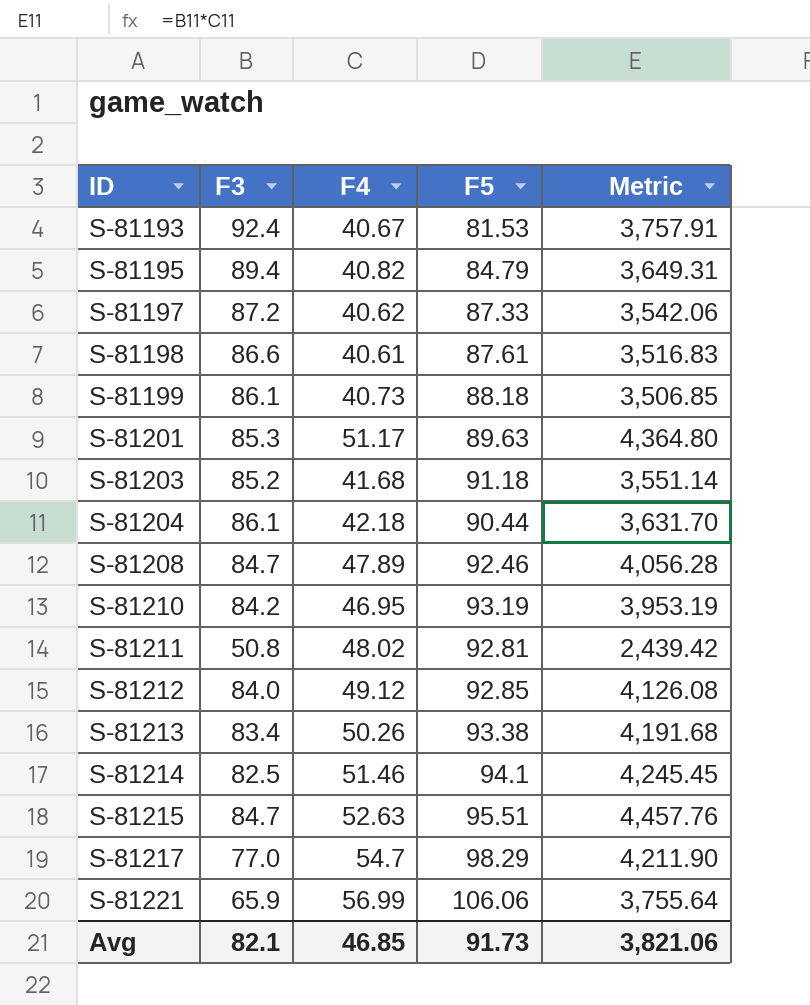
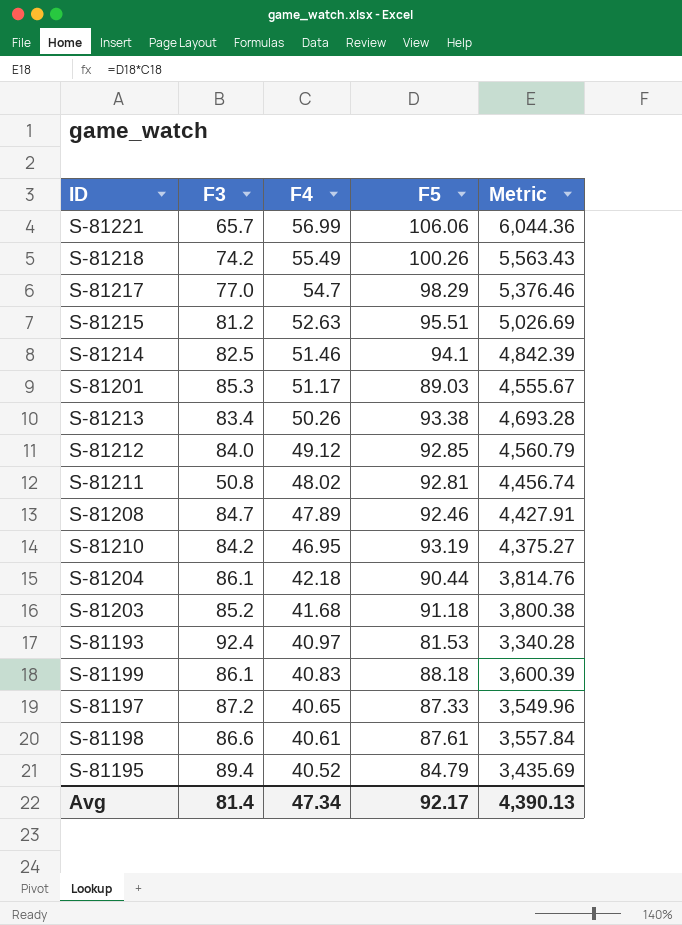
row order: ID ascending -> F4 descending
column Metric | formula: [F3] * [F4] -> [F4] * [F5]
S-81221 | F3: 65.9 -> 65.7
row S-81218: none -> 74.2 | 55.49 | 100.26 | 5,563.43
S-81215 | F3: 84.7 -> 81.2
S-81201 | F5: 89.63 -> 89.03
S-81193 | F4: 40.67 -> 40.97
S-81199 | F4: 40.73 -> 40.83
S-81197 | F4: 40.62 -> 40.65
S-81195 | F4: 40.82 -> 40.52
Avg | F3: 82.1 -> 81.4
Avg | F4: 46.85 -> 47.34
Avg | F5: 91.73 -> 92.17
Avg | Metric: 3,821.06 -> 4,390.13

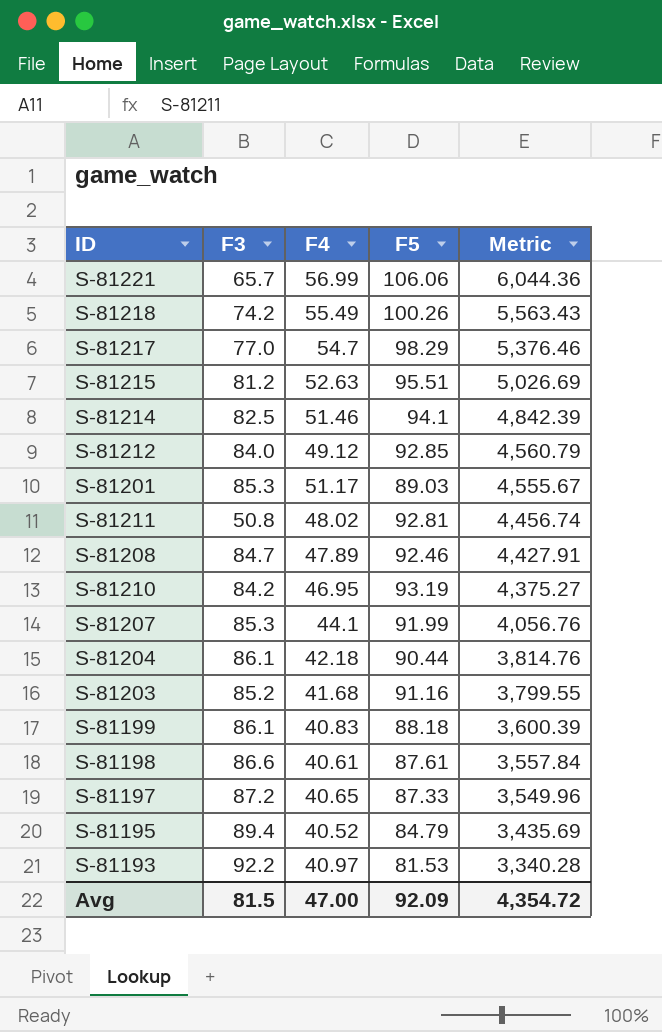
row order: F4 descending -> Metric descending
row S-81213: 83.4 | 50.26 | 93.38 | 4,693.28 -> none
row S-81207: none -> 85.3 | 44.1 | 91.99 | 4,056.76
S-81203 | F5: 91.18 -> 91.16
S-81203 | Metric: 3,800.38 -> 3,799.55
S-81193 | F3: 92.4 -> 92.2
Avg | F3: 81.4 -> 81.5
Avg | F4: 47.34 -> 47.00
Avg | F5: 92.17 -> 92.09
Avg | Metric: 4,390.13 -> 4,354.72

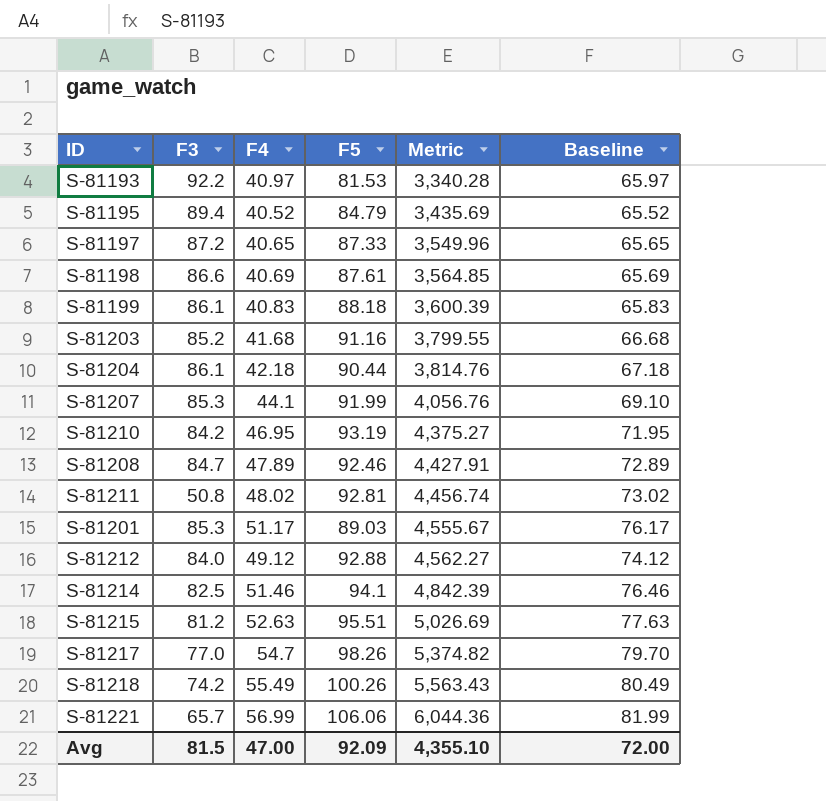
row order: Metric descending -> Metric ascending
column Baseline | formula: none -> [F4] + 25
S-81198 | F4: 40.61 -> 40.69
S-81198 | Metric: 3,557.84 -> 3,564.85
S-81212 | F5: 92.85 -> 92.88
S-81212 | Metric: 4,560.79 -> 4,562.27
S-81217 | F5: 98.29 -> 98.26
S-81217 | Metric: 5,376.46 -> 5,374.82
Avg | Metric: 4,354.72 -> 4,355.10

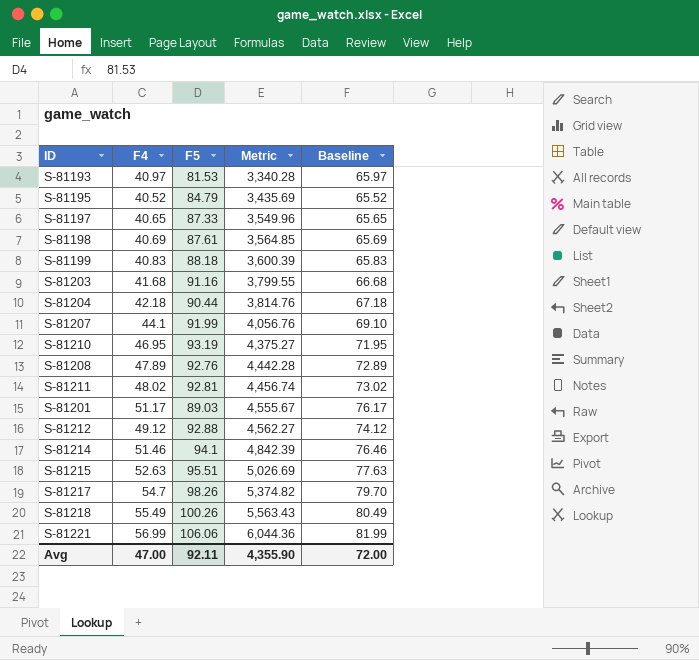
column F3 | position: 2 -> none
S-81208 | F5: 92.46 -> 92.76
S-81208 | Metric: 4,427.91 -> 4,442.28
Avg | F5: 92.09 -> 92.11
Avg | Metric: 4,355.10 -> 4,355.90

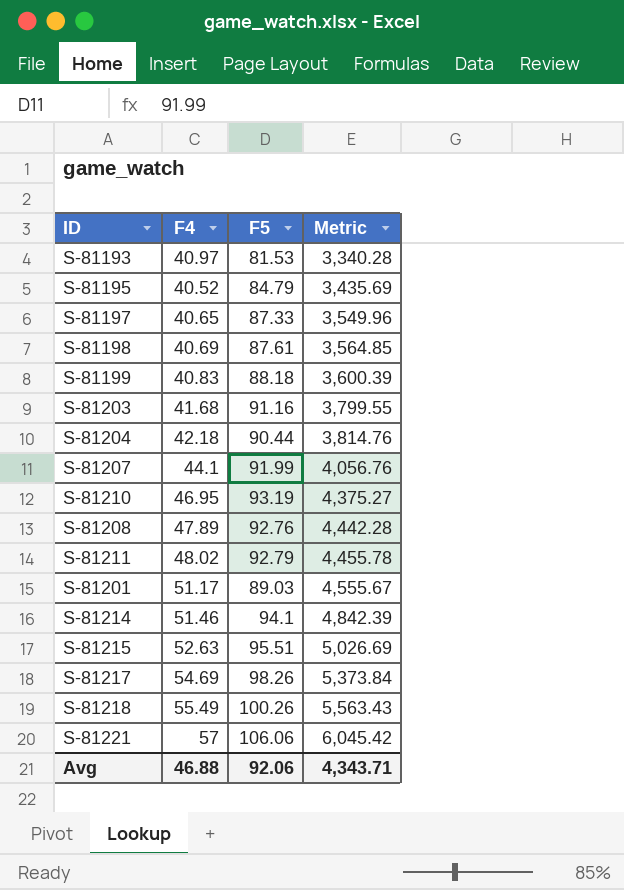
column Baseline | formula: [F4] + 25 -> none
row S-81212: 49.12 | 92.88 | 4,562.27 | 74.12 -> none
S-81211 | F5: 92.81 -> 92.79
S-81211 | Metric: 4,456.74 -> 4,455.78
S-81217 | F4: 54.7 -> 54.69
S-81217 | Metric: 5,374.82 -> 5,373.84
S-81221 | F4: 56.99 -> 57
S-81221 | Metric: 6,044.36 -> 6,045.42
Avg | F4: 47.00 -> 46.88
Avg | F5: 92.11 -> 92.06
Avg | Metric: 4,355.90 -> 4,343.71

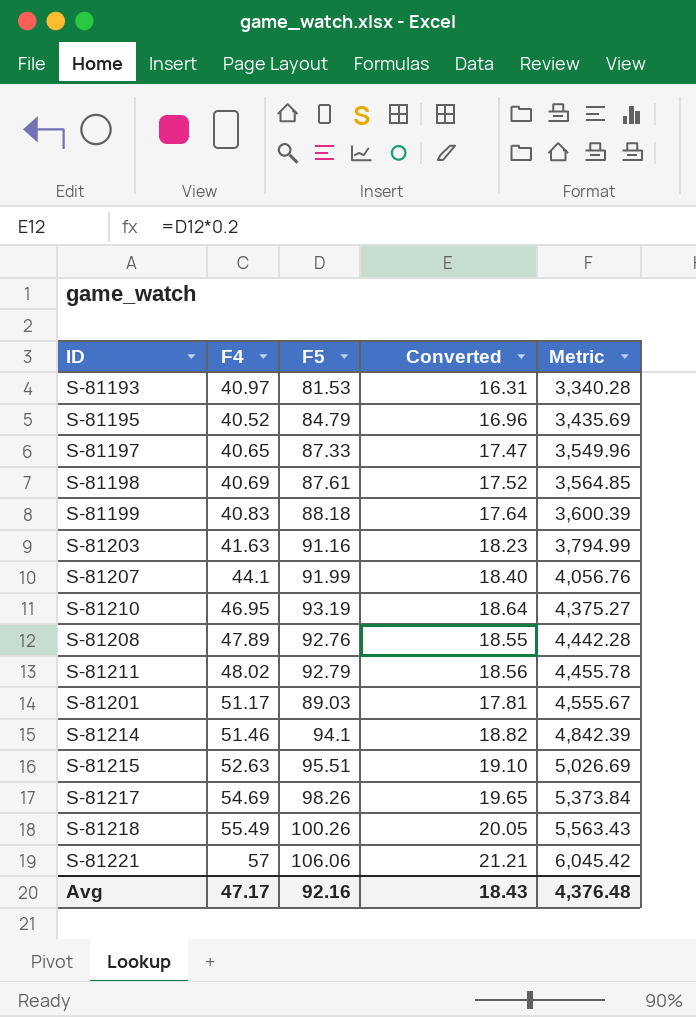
column Converted | formula: none -> [F5] * 0.2
row S-81204: 42.18 | 90.44 | 3,814.76 -> none
S-81203 | F4: 41.68 -> 41.63
S-81203 | Metric: 3,799.55 -> 3,794.99
Avg | F4: 46.88 -> 47.17
Avg | F5: 92.06 -> 92.16
Avg | Metric: 4,343.71 -> 4,376.48

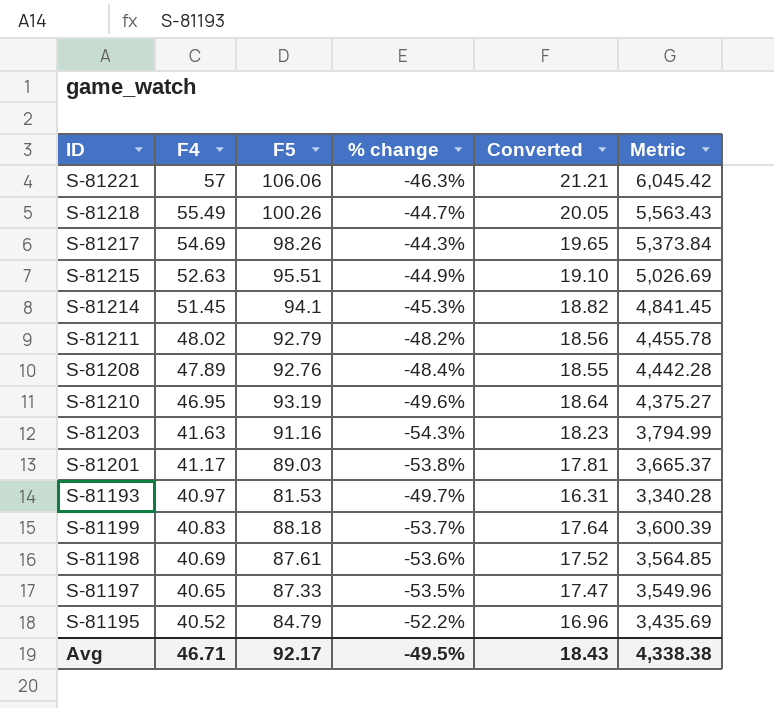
row order: Metric ascending -> F4 descending
column % change | formula: none -> ([F4] - [F5]) / [F5]
row S-81207: 44.1 | 91.99 | 18.40 | 4,056.76 -> none
S-81214 | F4: 51.46 -> 51.45
S-81214 | Metric: 4,842.39 -> 4,841.45
S-81201 | F4: 51.17 -> 41.17
S-81201 | Metric: 4,555.67 -> 3,665.37
Avg | F4: 47.17 -> 46.71
Avg | F5: 92.16 -> 92.17
Avg | Metric: 4,376.48 -> 4,338.38

